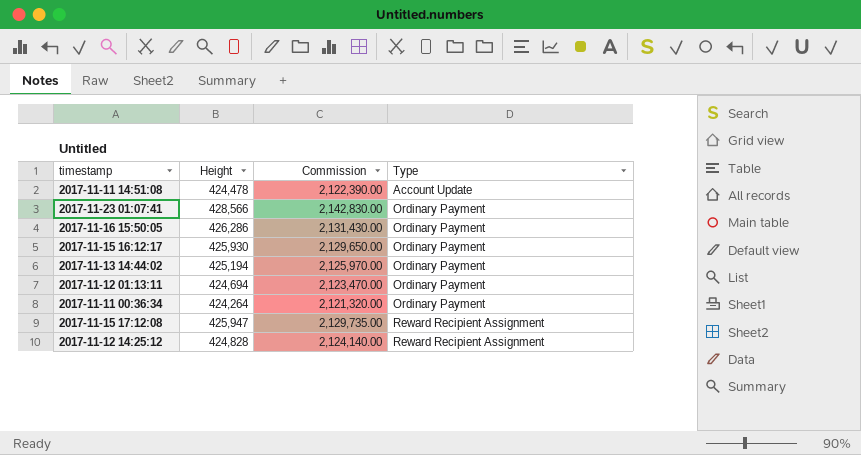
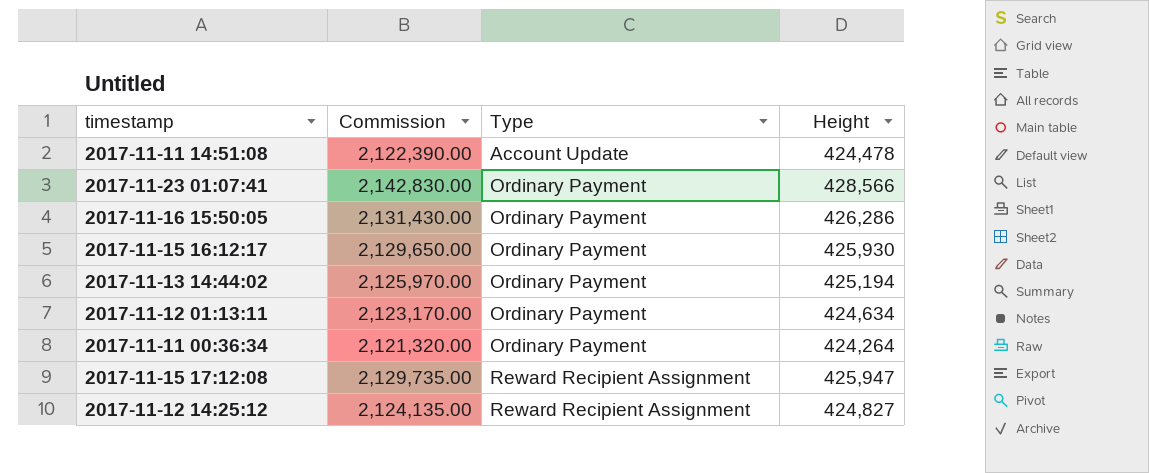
column Height | position: 2 -> 4
2017-11-12 01:13:11 | Commission: 2,123,470.00 -> 2,123,170.00
2017-11-12 01:13:11 | Height: 424,694 -> 424,634
2017-11-12 14:25:12 | Commission: 2,124,140.00 -> 2,124,135.00
2017-11-12 14:25:12 | Height: 424,828 -> 424,827

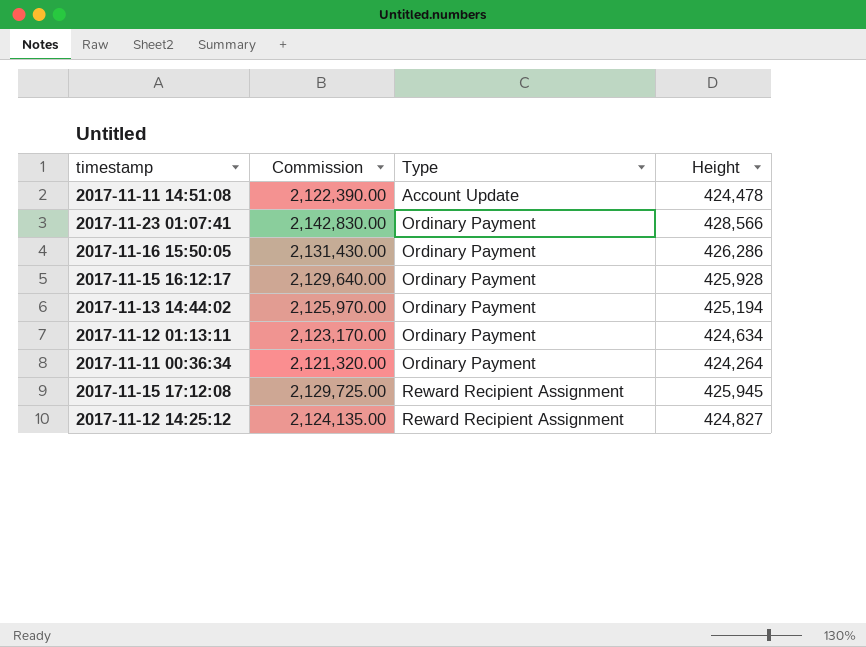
2017-11-15 16:12:17 | Commission: 2,129,650.00 -> 2,129,640.00
2017-11-15 16:12:17 | Height: 425,930 -> 425,928
2017-11-15 17:12:08 | Commission: 2,129,735.00 -> 2,129,725.00
2017-11-15 17:12:08 | Height: 425,947 -> 425,945

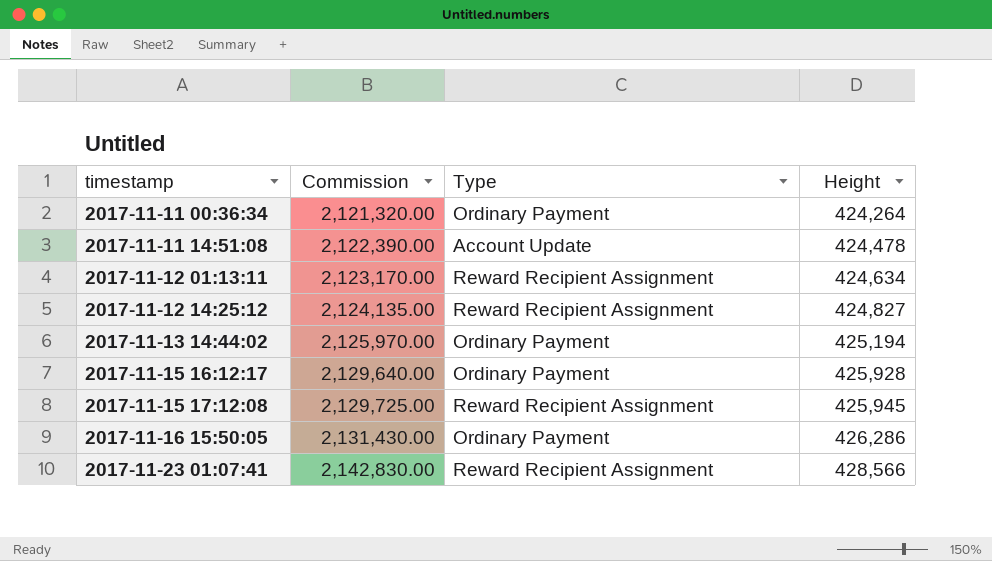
row order: Type ascending -> timestamp ascending
2017-11-12 01:13:11 | Type: Ordinary Payment -> Reward Recipient Assignment
2017-11-23 01:07:41 | Type: Ordinary Payment -> Reward Recipient Assignment

